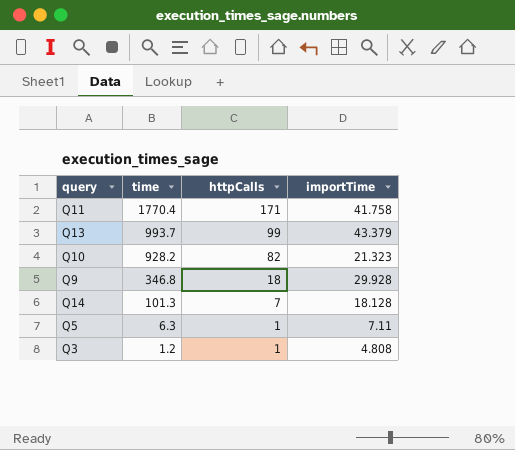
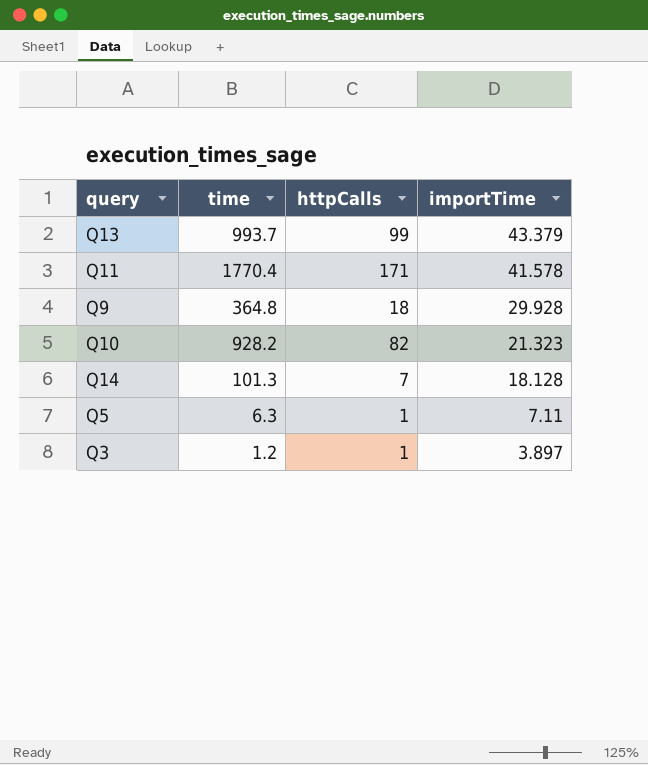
row order: time descending -> importTime descending
Q11 | importTime: 41.758 -> 41.578
Q9 | time: 346.8 -> 364.8
Q3 | importTime: 4.808 -> 3.897

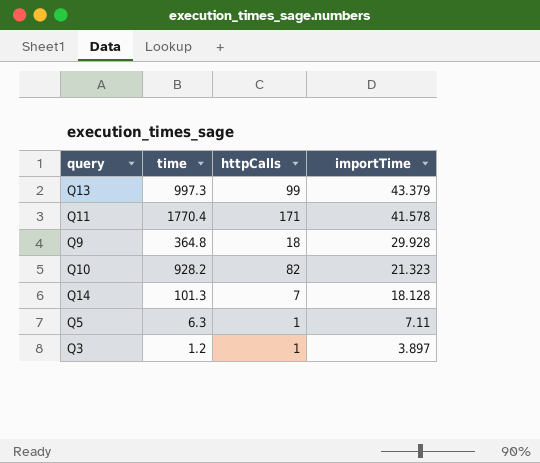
Q13 | time: 993.7 -> 997.3

